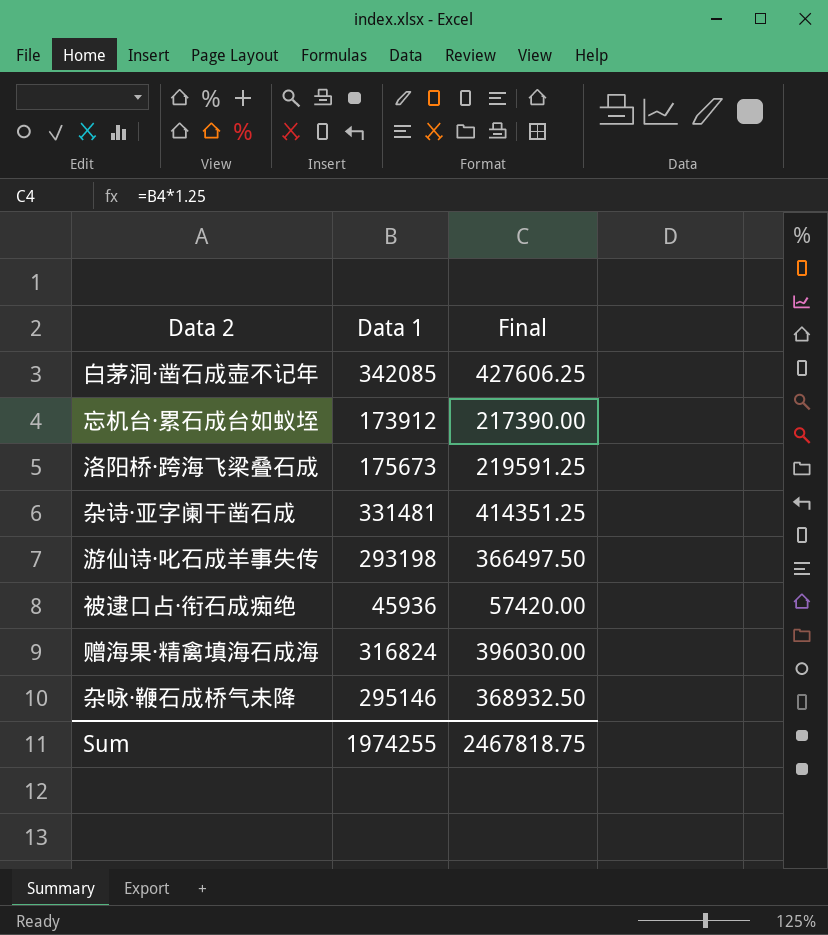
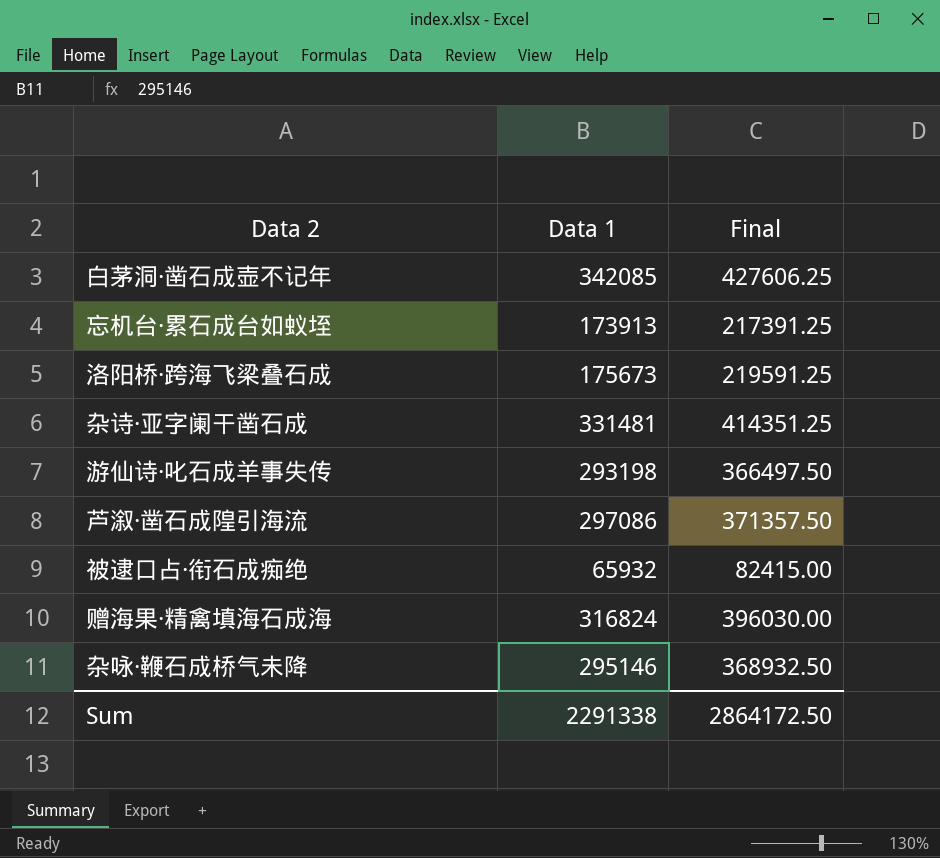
忘机台·累石成台如蚁垤 | Data 1: 173912 -> 173913
忘机台·累石成台如蚁垤 | Final: 217390.00 -> 217391.25
row 芦溆·凿石成隍引海流: none -> 297086 | 371357.50
被逮口占·衔石成痴绝 | Data 1: 45936 -> 65932
被逮口占·衔石成痴绝 | Final: 57420.00 -> 82415.00
Sum | Data 1: 1974255 -> 2291338
Sum | Final: 2467818.75 -> 2864172.50

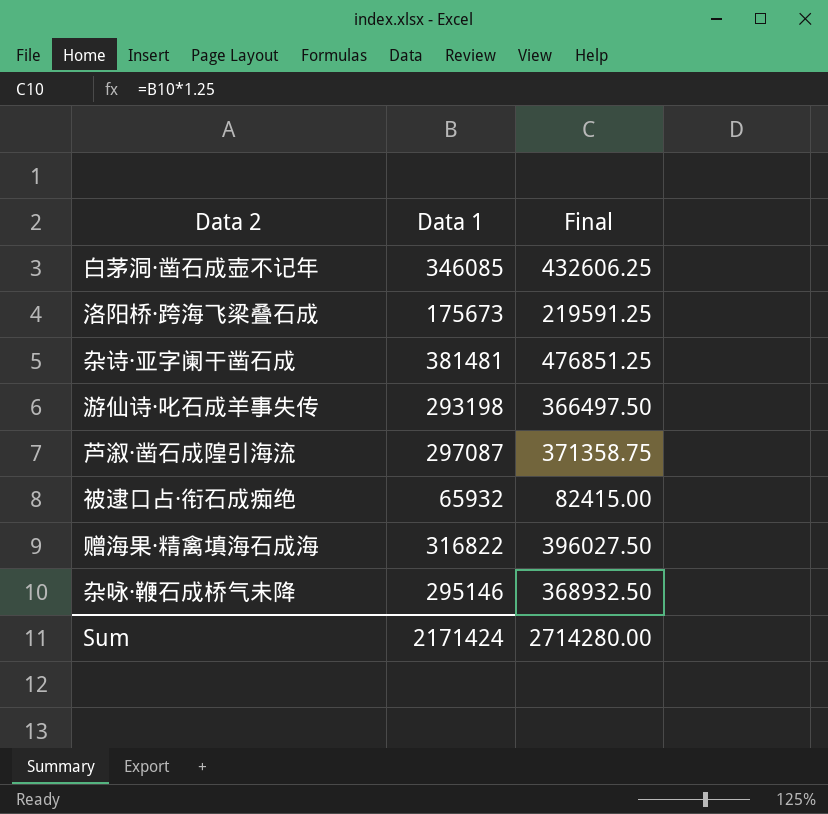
row 忘机台·累石成台如蚁垤: 173913 | 217391.25 -> none
白茅洞·凿石成壶不记年 | Data 1: 342085 -> 346085
白茅洞·凿石成壶不记年 | Final: 427606.25 -> 432606.25
杂诗·亚字阑干凿石成 | Data 1: 331481 -> 381481
杂诗·亚字阑干凿石成 | Final: 414351.25 -> 476851.25
芦溆·凿石成隍引海流 | Data 1: 297086 -> 297087
芦溆·凿石成隍引海流 | Final: 371357.50 -> 371358.75
赠海果·精禽填海石成海 | Data 1: 316824 -> 316822
赠海果·精禽填海石成海 | Final: 396030.00 -> 396027.50
Sum | Data 1: 2291338 -> 2171424
Sum | Final: 2864172.50 -> 2714280.00

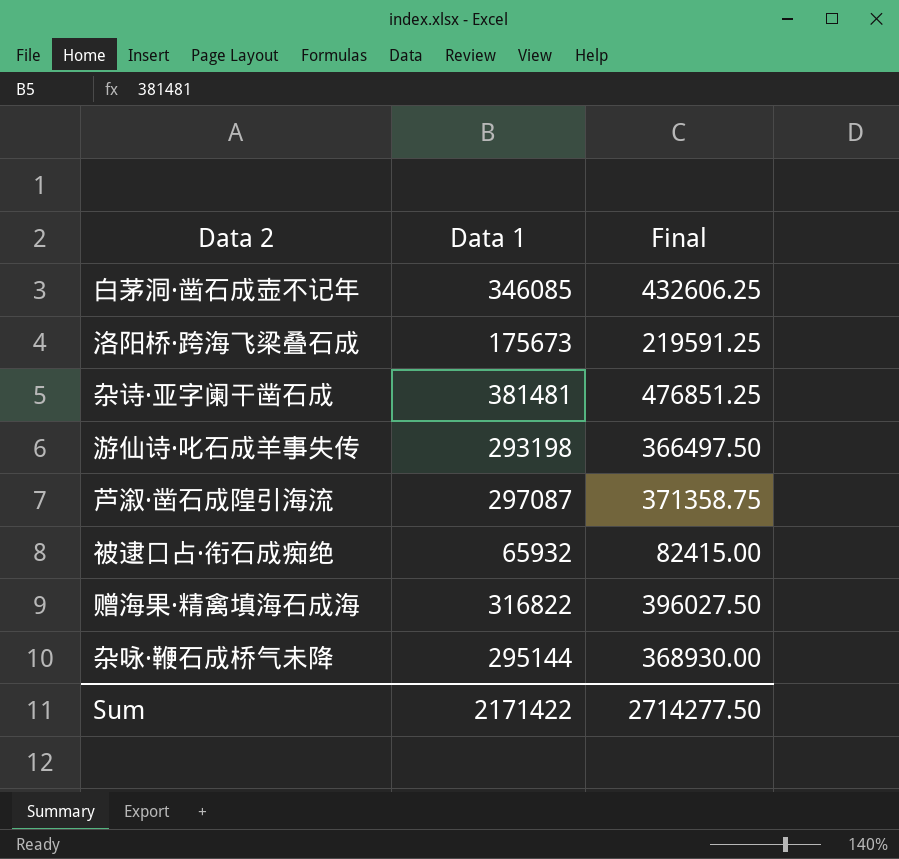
杂咏·鞭石成桥气未降 | Data 1: 295146 -> 295144
杂咏·鞭石成桥气未降 | Final: 368932.50 -> 368930.00
Sum | Data 1: 2171424 -> 2171422
Sum | Final: 2714280.00 -> 2714277.50

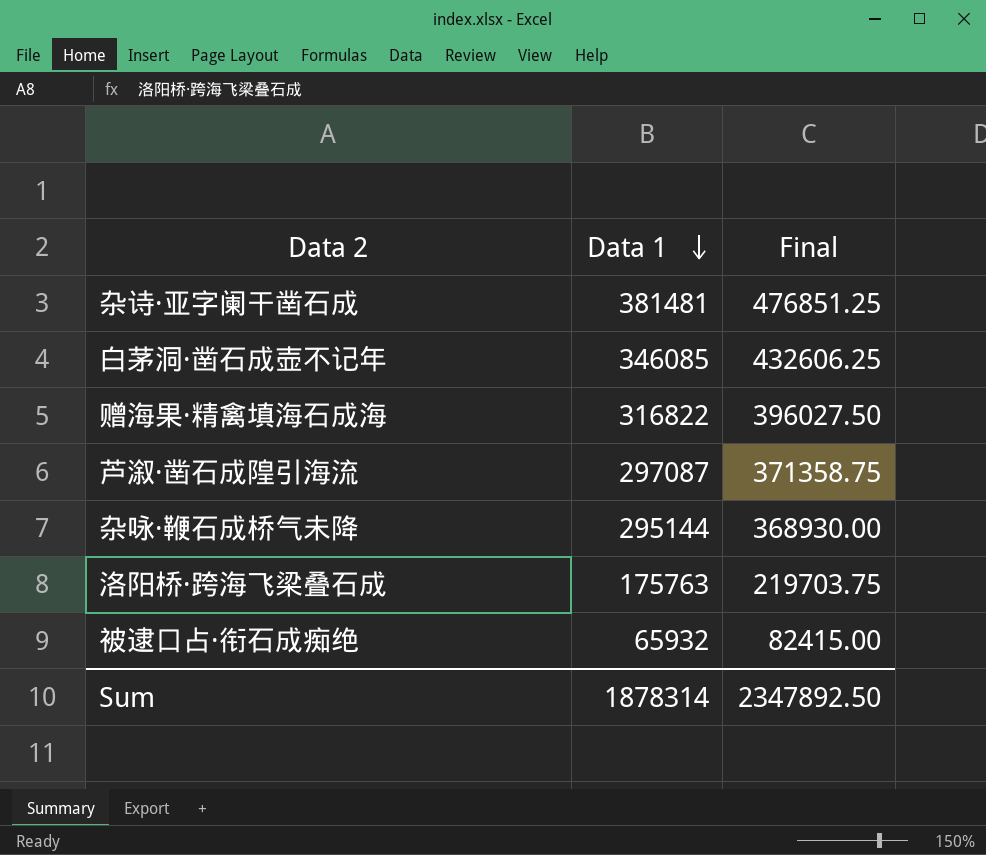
row order: none -> Data 1 descending
row 游仙诗·叱石成羊事失传: 293198 | 366497.50 -> none
洛阳桥·跨海飞梁叠石成 | Data 1: 175673 -> 175763
洛阳桥·跨海飞梁叠石成 | Final: 219591.25 -> 219703.75
Sum | Data 1: 2171422 -> 1878314
Sum | Final: 2714277.50 -> 2347892.50

